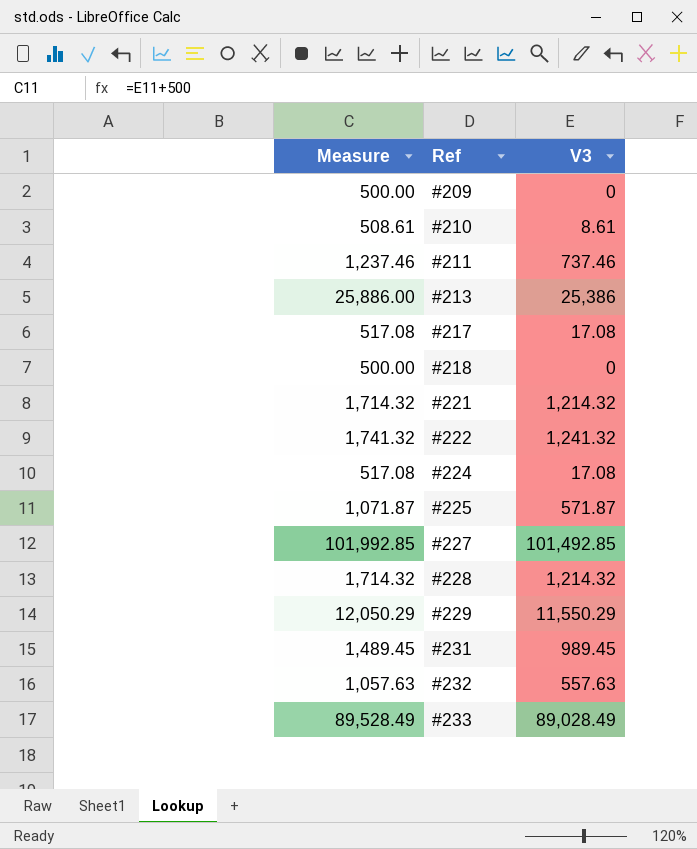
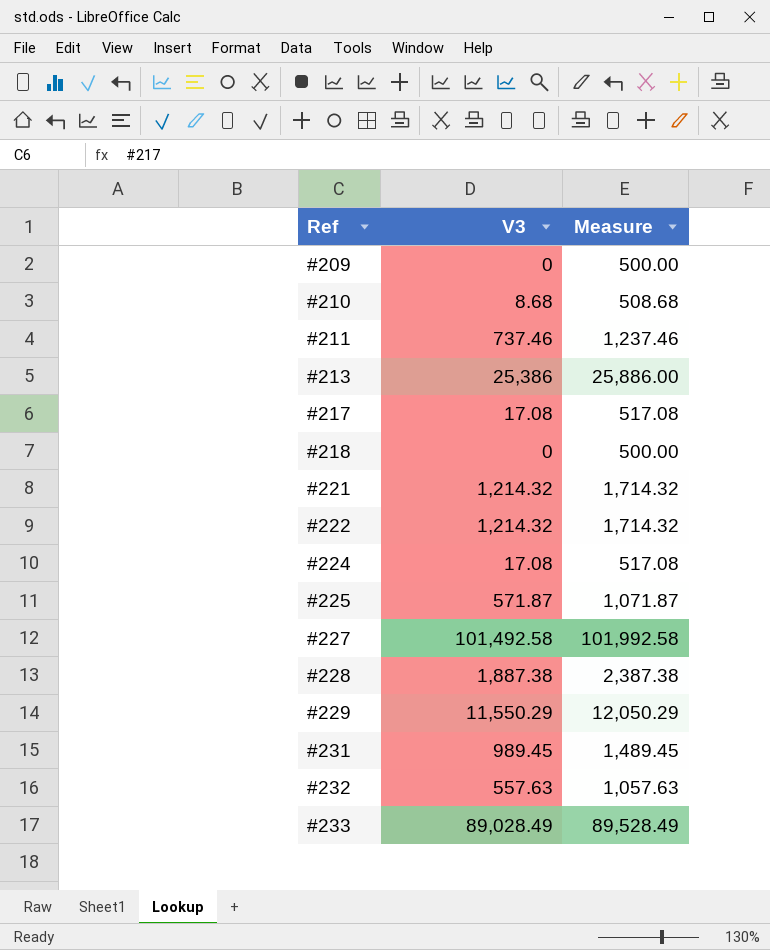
column Measure | position: 1 -> 3
#210 | V3: 8.61 -> 8.68
#210 | Measure: 508.61 -> 508.68
#222 | V3: 1,241.32 -> 1,214.32
#222 | Measure: 1,741.32 -> 1,714.32
#227 | V3: 101,492.85 -> 101,492.58
#227 | Measure: 101,992.85 -> 101,992.58
#228 | V3: 1,214.32 -> 1,887.38
#228 | Measure: 1,714.32 -> 2,387.38

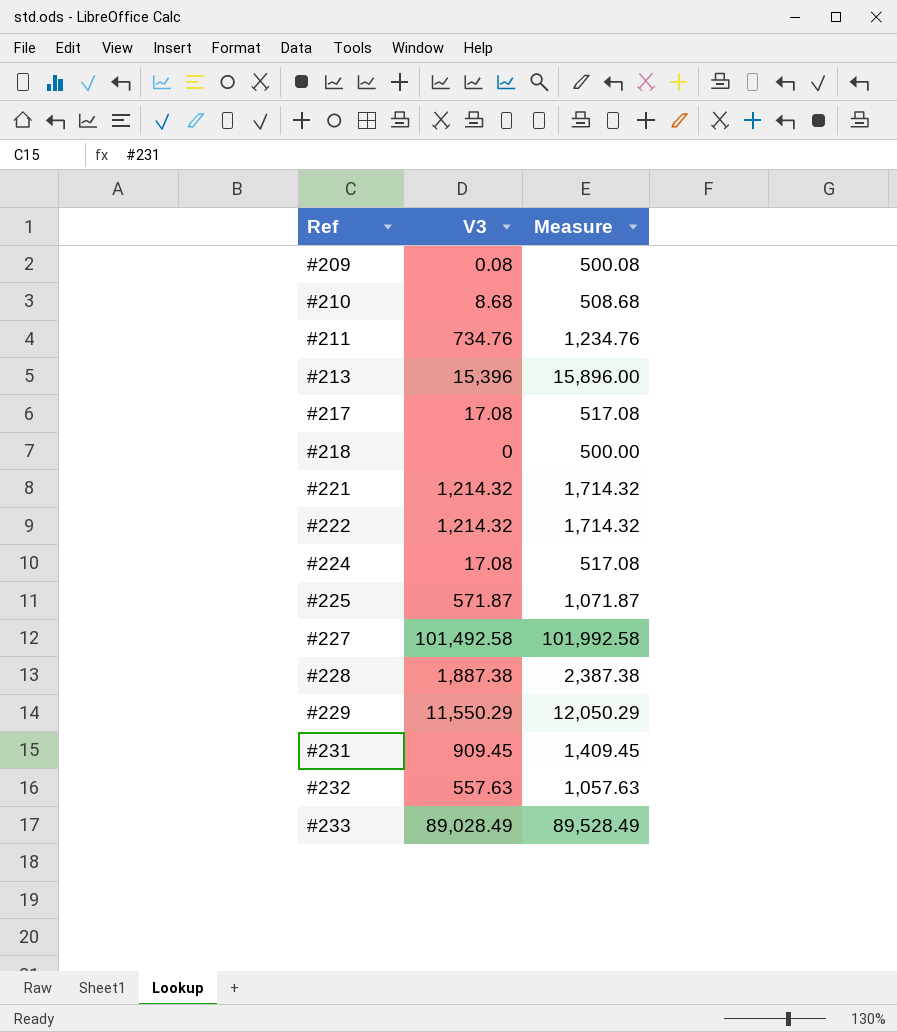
#209 | V3: 0 -> 0.08
#209 | Measure: 500.00 -> 500.08
#211 | V3: 737.46 -> 734.76
#211 | Measure: 1,237.46 -> 1,234.76
#213 | V3: 25,386 -> 15,396
#213 | Measure: 25,886.00 -> 15,896.00
#231 | V3: 989.45 -> 909.45
#231 | Measure: 1,489.45 -> 1,409.45

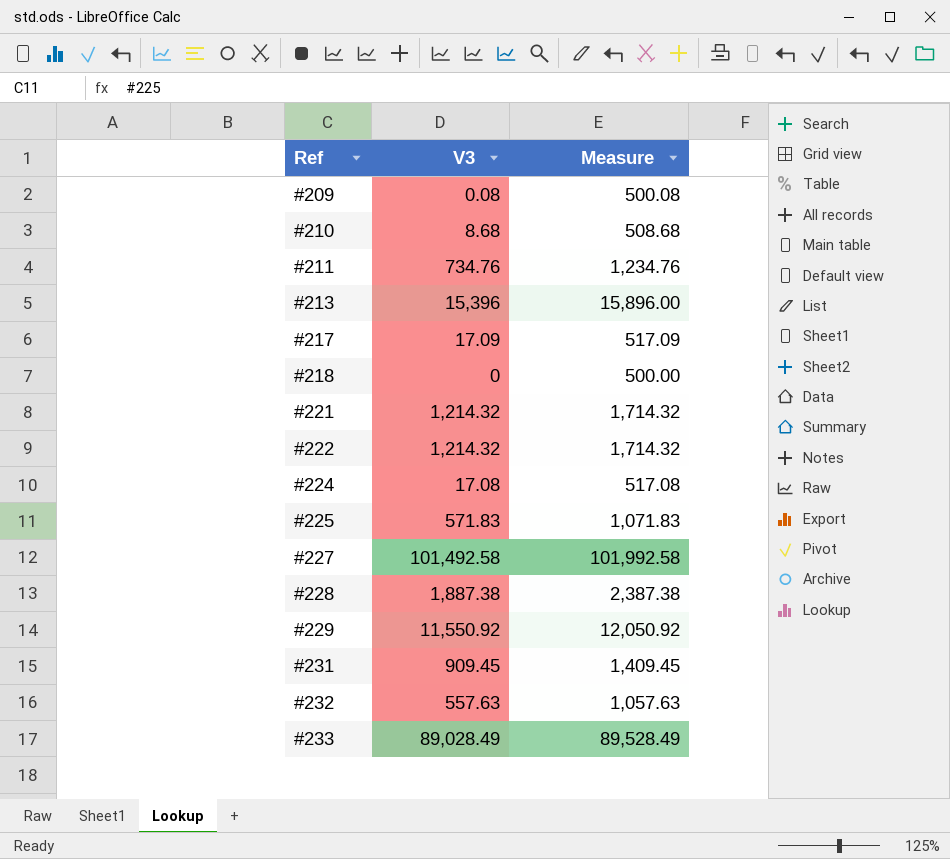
#217 | V3: 17.08 -> 17.09
#217 | Measure: 517.08 -> 517.09
#225 | V3: 571.87 -> 571.83
#225 | Measure: 1,071.87 -> 1,071.83
#229 | V3: 11,550.29 -> 11,550.92
#229 | Measure: 12,050.29 -> 12,050.92

